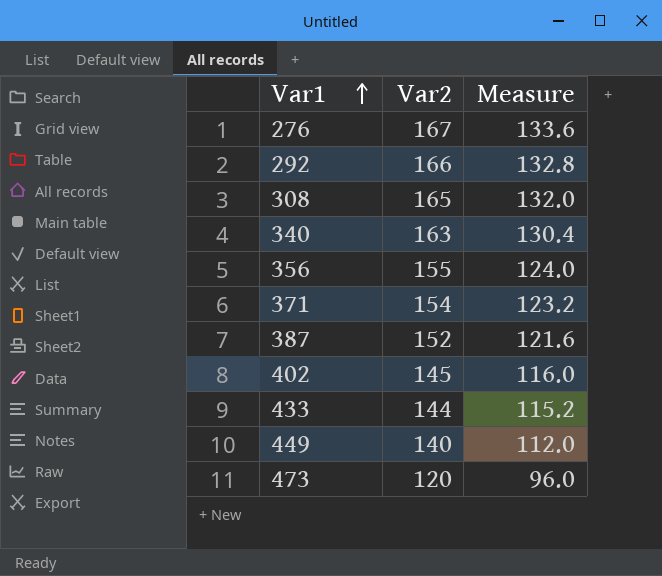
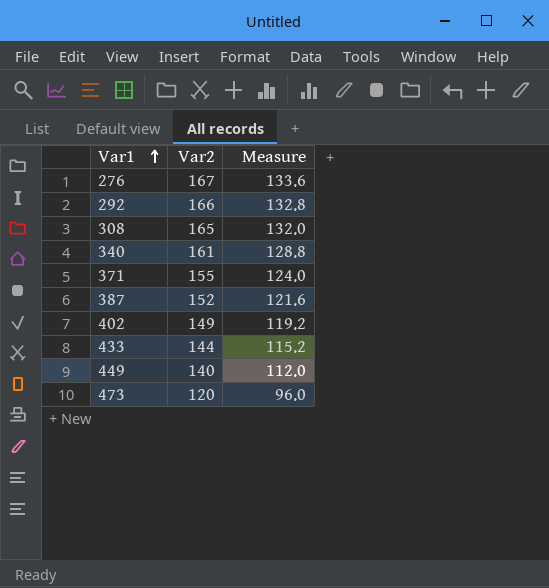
row 356: 155 | 124.0 -> none
340 | Var2: 163 -> 161
340 | Measure: 130.4 -> 128.8
371 | Var2: 154 -> 155
371 | Measure: 123.2 -> 124.0
402 | Var2: 145 -> 149
402 | Measure: 116.0 -> 119.2

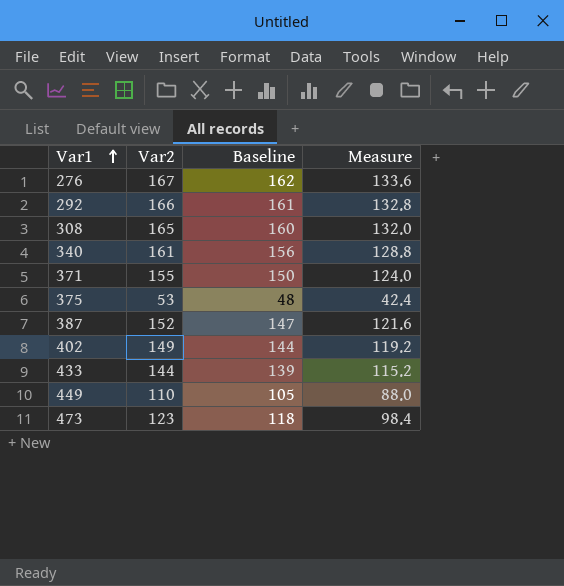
column Baseline | formula: none -> [Var2] - 5
row 375: none -> 53 | 48 | 42.4
449 | Var2: 140 -> 110
449 | Measure: 112.0 -> 88.0
473 | Var2: 120 -> 123
473 | Measure: 96.0 -> 98.4

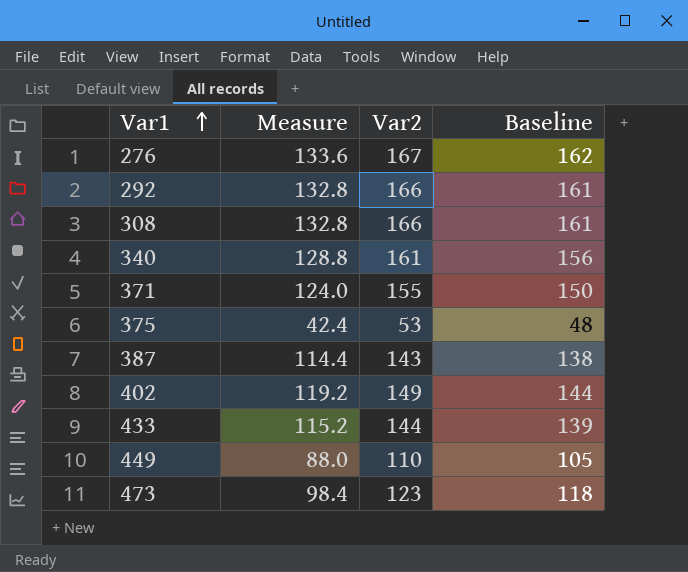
column Measure | position: 4 -> 2
308 | Measure: 132.0 -> 132.8
308 | Var2: 165 -> 166
308 | Baseline: 160 -> 161
387 | Measure: 121.6 -> 114.4
387 | Var2: 152 -> 143
387 | Baseline: 147 -> 138

